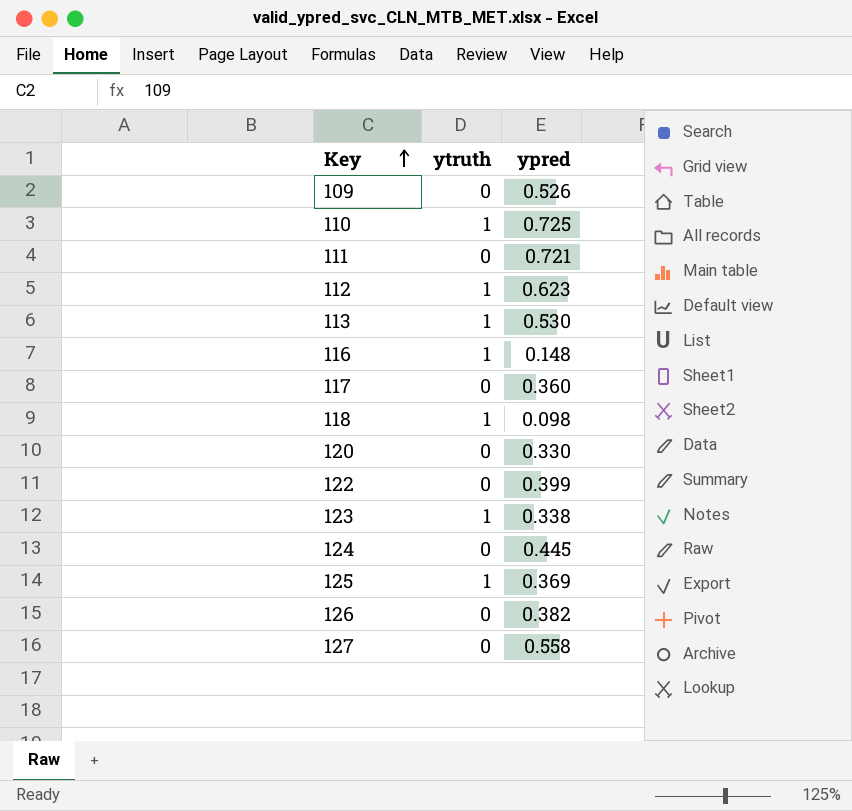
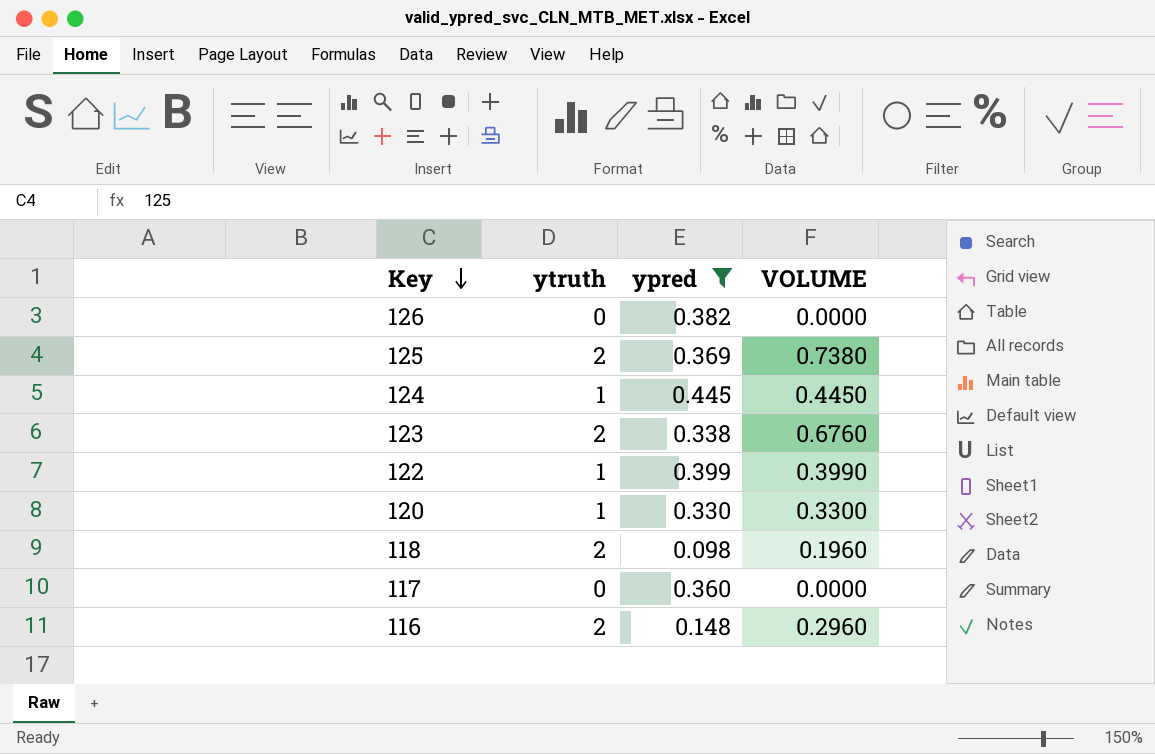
filter: none -> ypred <= 0.445
row order: Key ascending -> Key descending
column VOLUME | formula: none -> [ytruth] * [ypred]
125 | ytruth: 1 -> 2
124 | ytruth: 0 -> 1
123 | ytruth: 1 -> 2
122 | ytruth: 0 -> 1
120 | ytruth: 0 -> 1
118 | ytruth: 1 -> 2
116 | ytruth: 1 -> 2

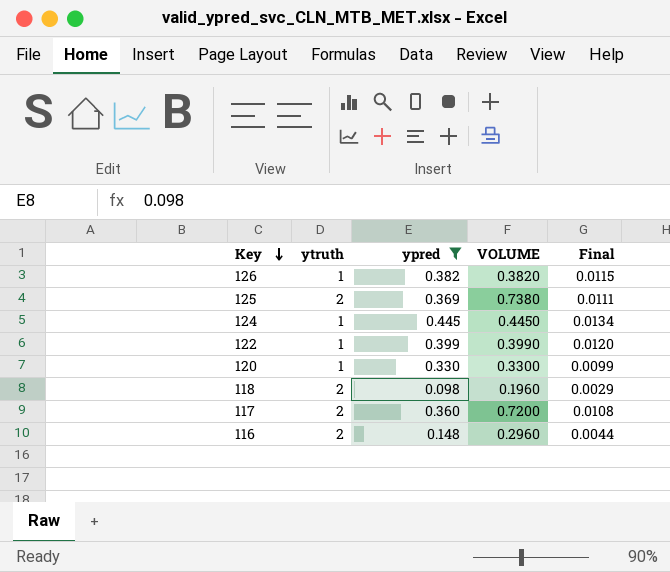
column Final | formula: none -> [ypred] * 0.03
row 123: 2 | 0.338 | 0.6760 -> none
126 | ytruth: 0 -> 1
126 | VOLUME: 0.0000 -> 0.3820
117 | ytruth: 0 -> 2
117 | VOLUME: 0.0000 -> 0.7200

